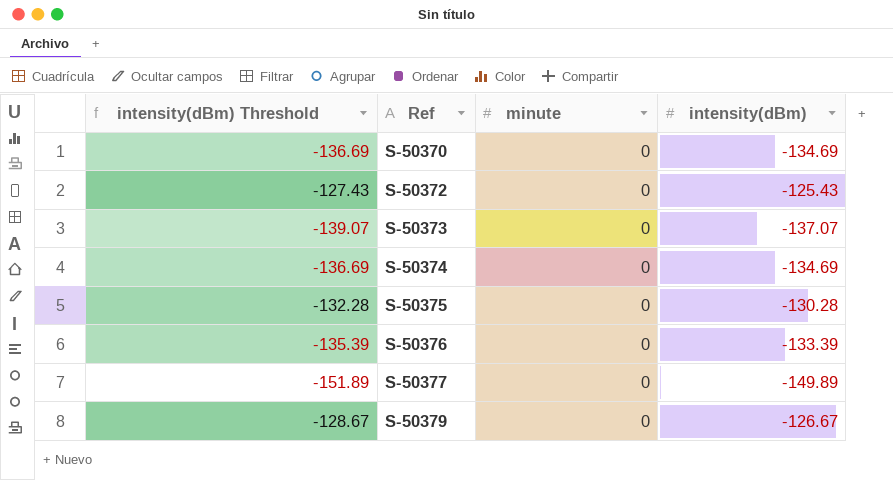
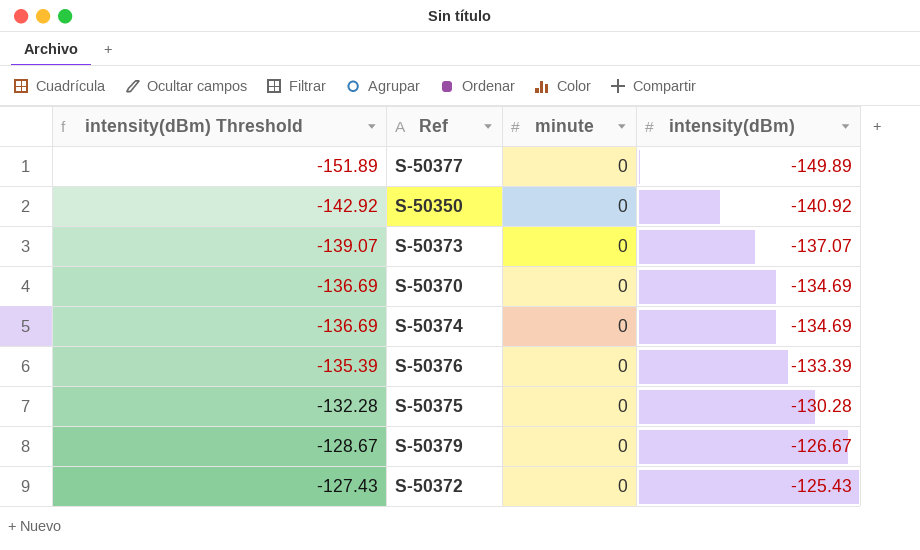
row order: Ref ascending -> intensity(dBm) Threshold ascending
row S-50350: none -> -142.92 | 0 | -140.92

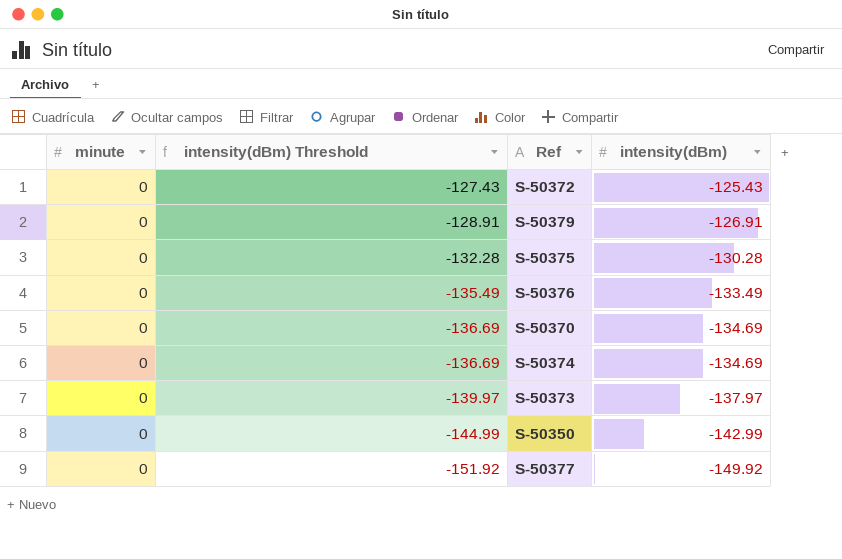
row order: intensity(dBm) Threshold ascending -> intensity(dBm) Threshold descending
column minute | position: 3 -> 1
S-50379 | intensity(dBm) Threshold: -128.67 -> -128.91
S-50379 | intensity(dBm): -126.67 -> -126.91
S-50376 | intensity(dBm) Threshold: -135.39 -> -135.49
S-50376 | intensity(dBm): -133.39 -> -133.49
S-50373 | intensity(dBm) Threshold: -139.07 -> -139.97
S-50373 | intensity(dBm): -137.07 -> -137.97
S-50350 | intensity(dBm) Threshold: -142.92 -> -144.99
S-50350 | intensity(dBm): -140.92 -> -142.99
S-50377 | intensity(dBm) Threshold: -151.89 -> -151.92
S-50377 | intensity(dBm): -149.89 -> -149.92

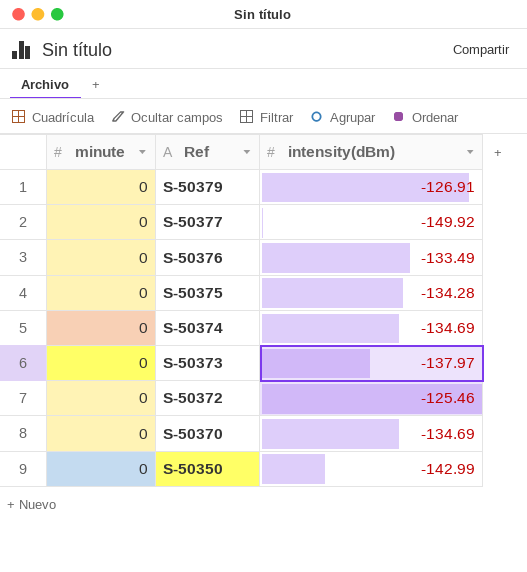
row order: intensity(dBm) Threshold descending -> Ref descending
column intensity(dBm) Threshold | formula: [intensity(dBm)] - 2 -> none
S-50375 | intensity(dBm): -130.28 -> -134.28
S-50372 | intensity(dBm): -125.43 -> -125.46

